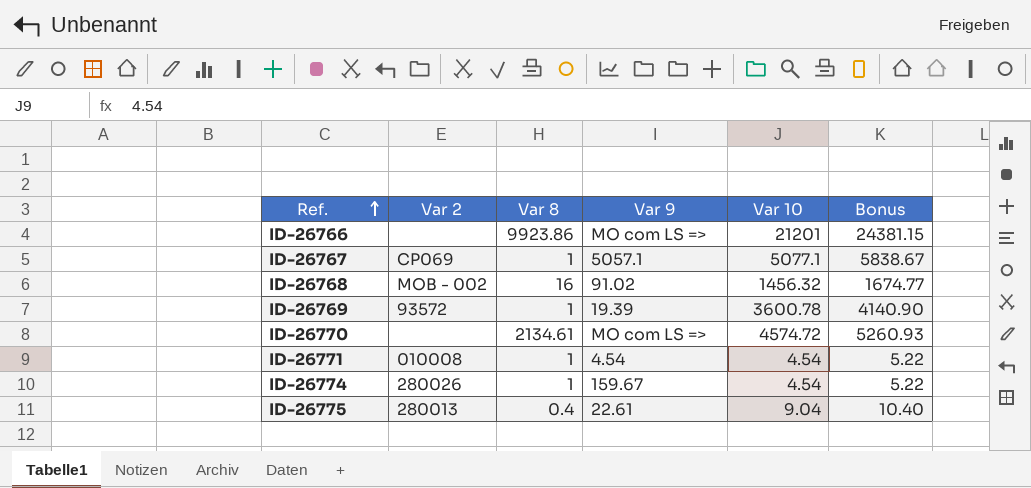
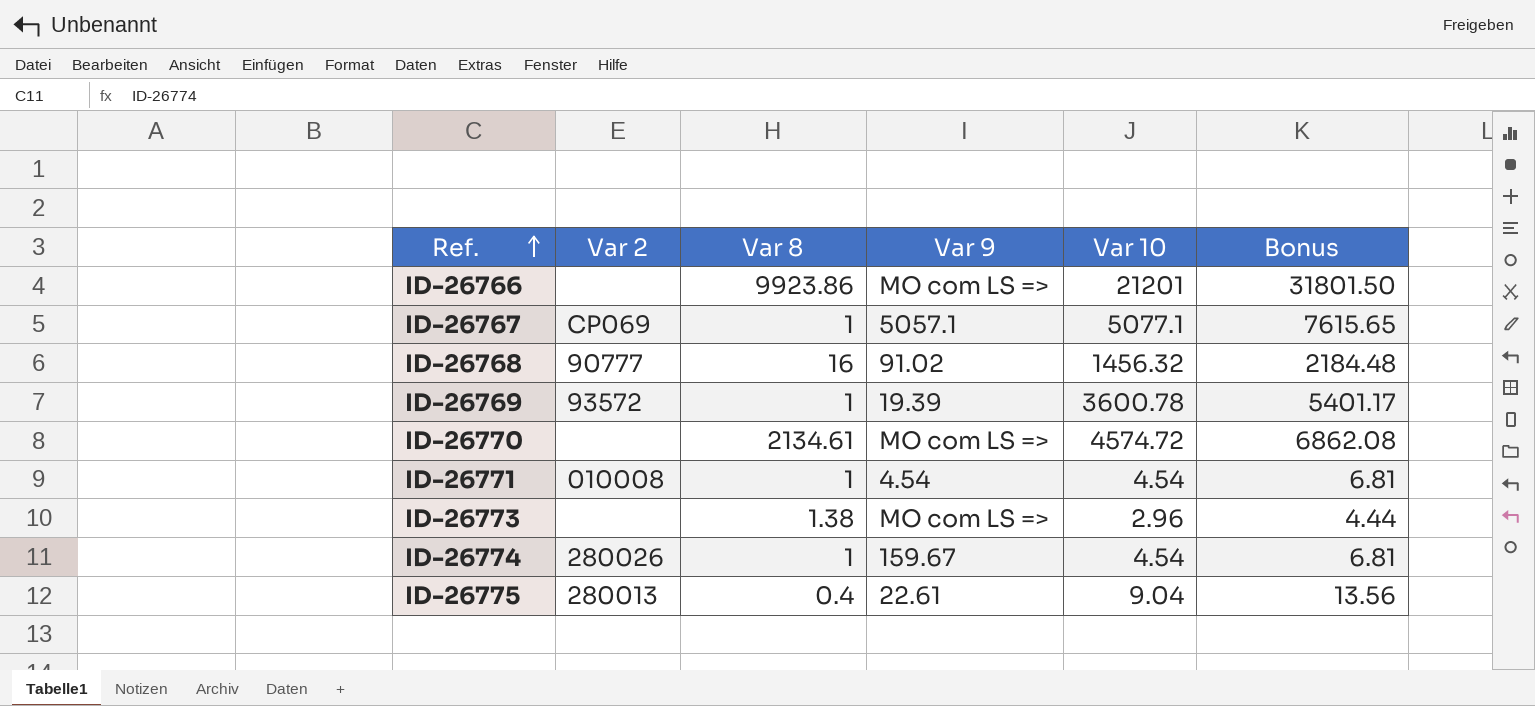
column Bonus | formula: [Var 10] * 1.15 -> [Var 10] * 1.5
ID-26768 | Var 2: MOB - 002 -> 90777
row ID-26773: none -> none | 1.38 | MO com LS => | 2.96 | 4.44

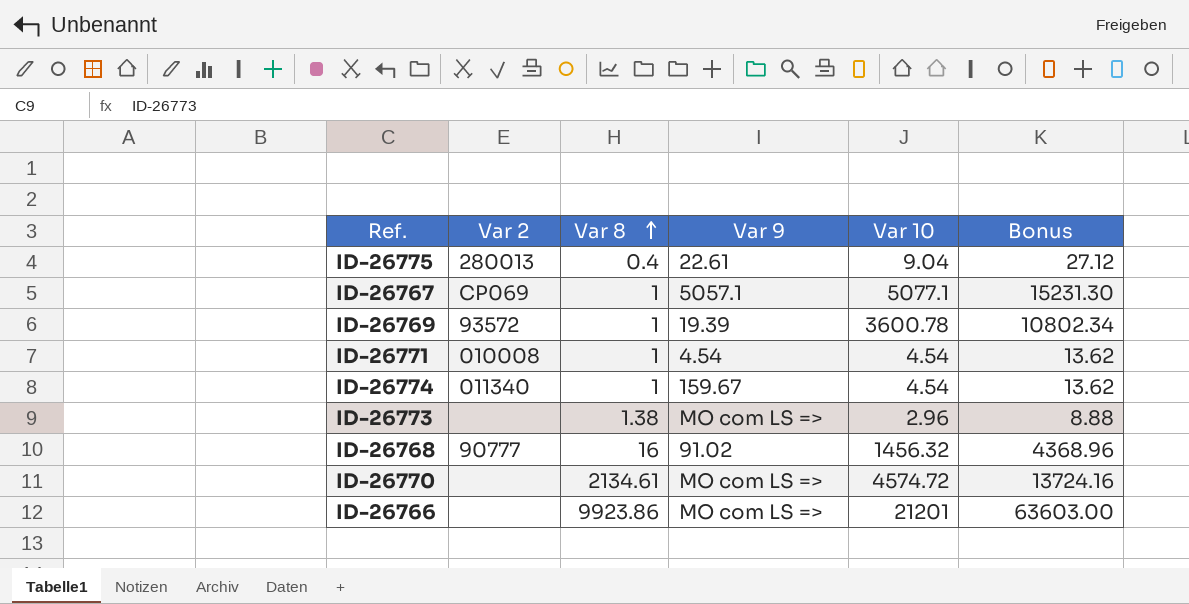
row order: Ref. ascending -> Var 8 ascending
column Bonus | formula: [Var 10] * 1.5 -> [Var 10] * 3
ID-26774 | Var 2: 280026 -> 011340

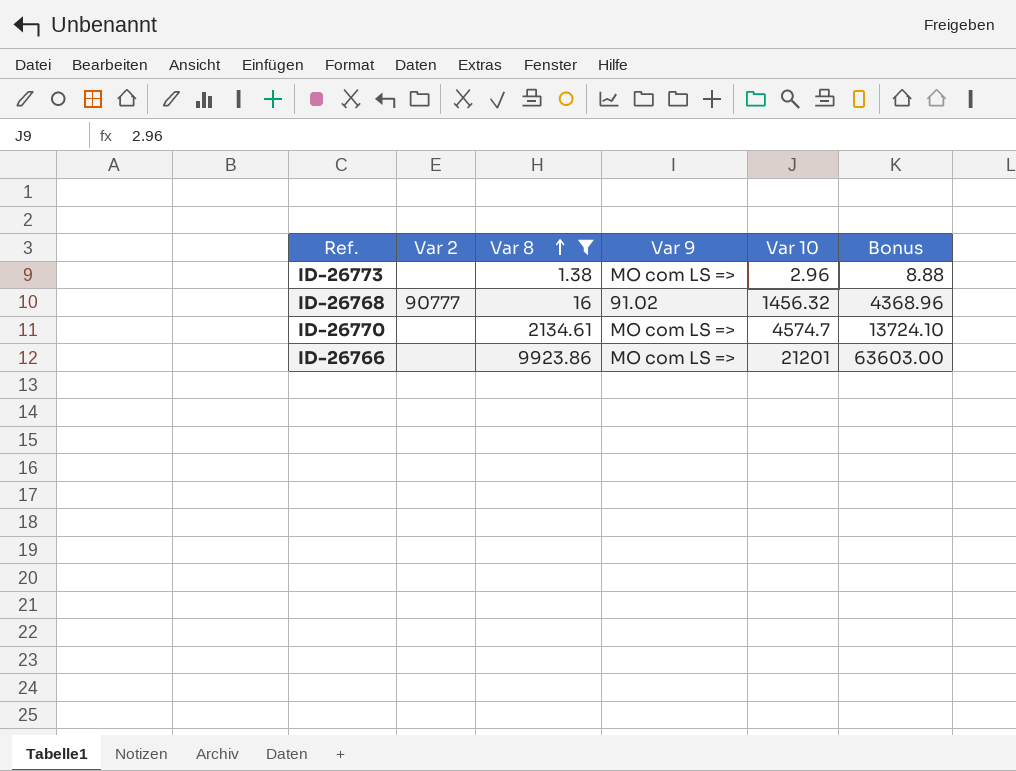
filter: none -> Var 8 >= 1.38
ID-26770 | Var 10: 4574.72 -> 4574.7
ID-26770 | Bonus: 13724.16 -> 13724.10

